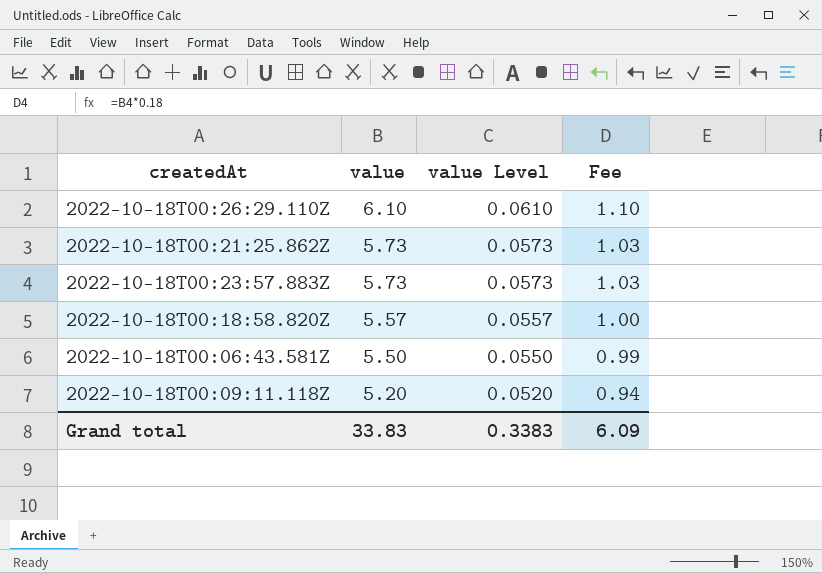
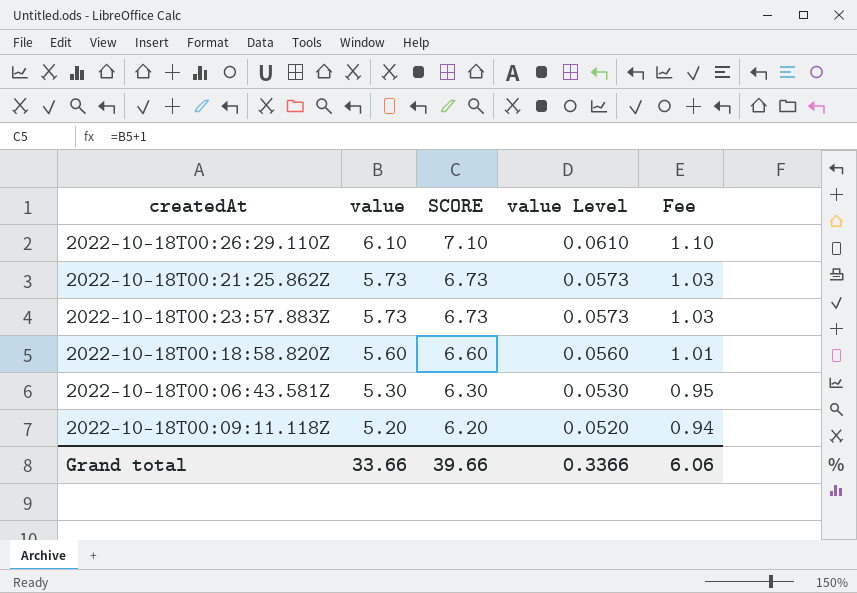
column SCORE | formula: none -> [value] + 1
2022-10-18T00:18:58.820Z | value: 5.57 -> 5.60
2022-10-18T00:18:58.820Z | value Level: 0.0557 -> 0.0560
2022-10-18T00:18:58.820Z | Fee: 1.00 -> 1.01
2022-10-18T00:06:43.581Z | value: 5.50 -> 5.30
2022-10-18T00:06:43.581Z | value Level: 0.0550 -> 0.0530
2022-10-18T00:06:43.581Z | Fee: 0.99 -> 0.95
Grand total | value: 33.83 -> 33.66
Grand total | value Level: 0.3383 -> 0.3366
Grand total | Fee: 6.09 -> 6.06

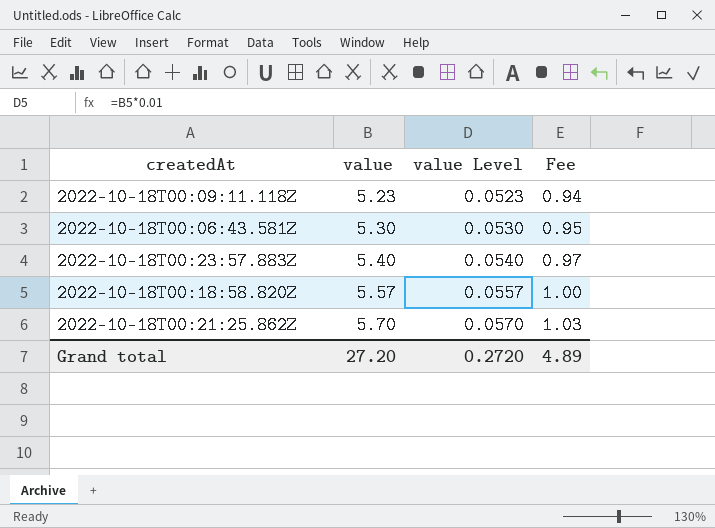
row order: value descending -> value ascending
column SCORE | formula: [value] + 1 -> none
row 2022-10-18T00:26:29.110Z: 6.10 | 7.10 | 0.0610 | 1.10 -> none
2022-10-18T00:09:11.118Z | value: 5.20 -> 5.23
2022-10-18T00:09:11.118Z | value Level: 0.0520 -> 0.0523
2022-10-18T00:23:57.883Z | value: 5.73 -> 5.40
2022-10-18T00:23:57.883Z | value Level: 0.0573 -> 0.0540
2022-10-18T00:23:57.883Z | Fee: 1.03 -> 0.97
2022-10-18T00:18:58.820Z | value: 5.60 -> 5.57
2022-10-18T00:18:58.820Z | value Level: 0.0560 -> 0.0557
2022-10-18T00:18:58.820Z | Fee: 1.01 -> 1.00
2022-10-18T00:21:25.862Z | value: 5.73 -> 5.70
2022-10-18T00:21:25.862Z | value Level: 0.0573 -> 0.0570
Grand total | value: 33.66 -> 27.20
Grand total | value Level: 0.3366 -> 0.2720
Grand total | Fee: 6.06 -> 4.89

